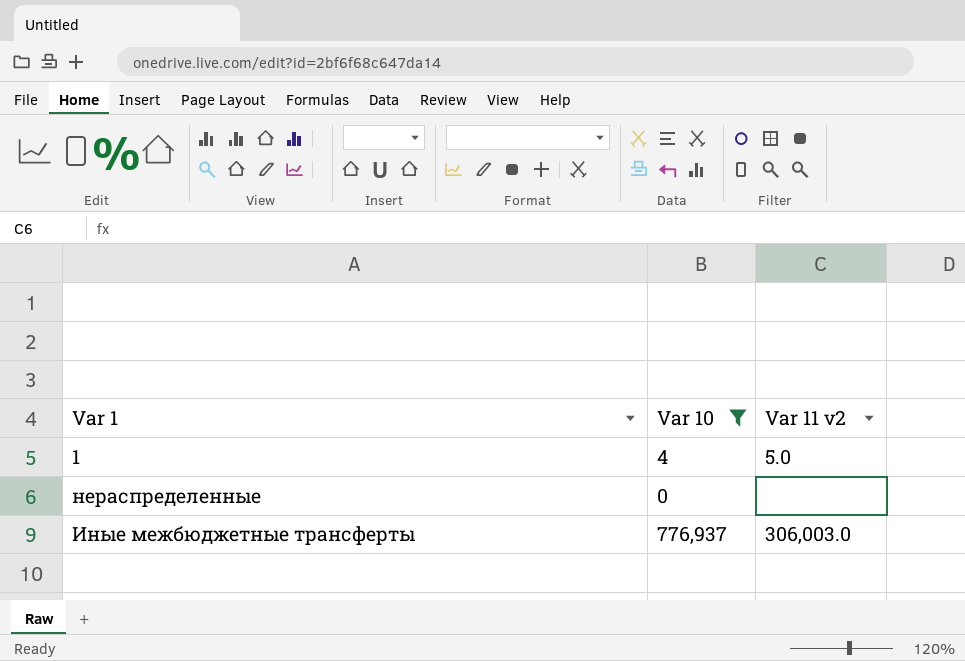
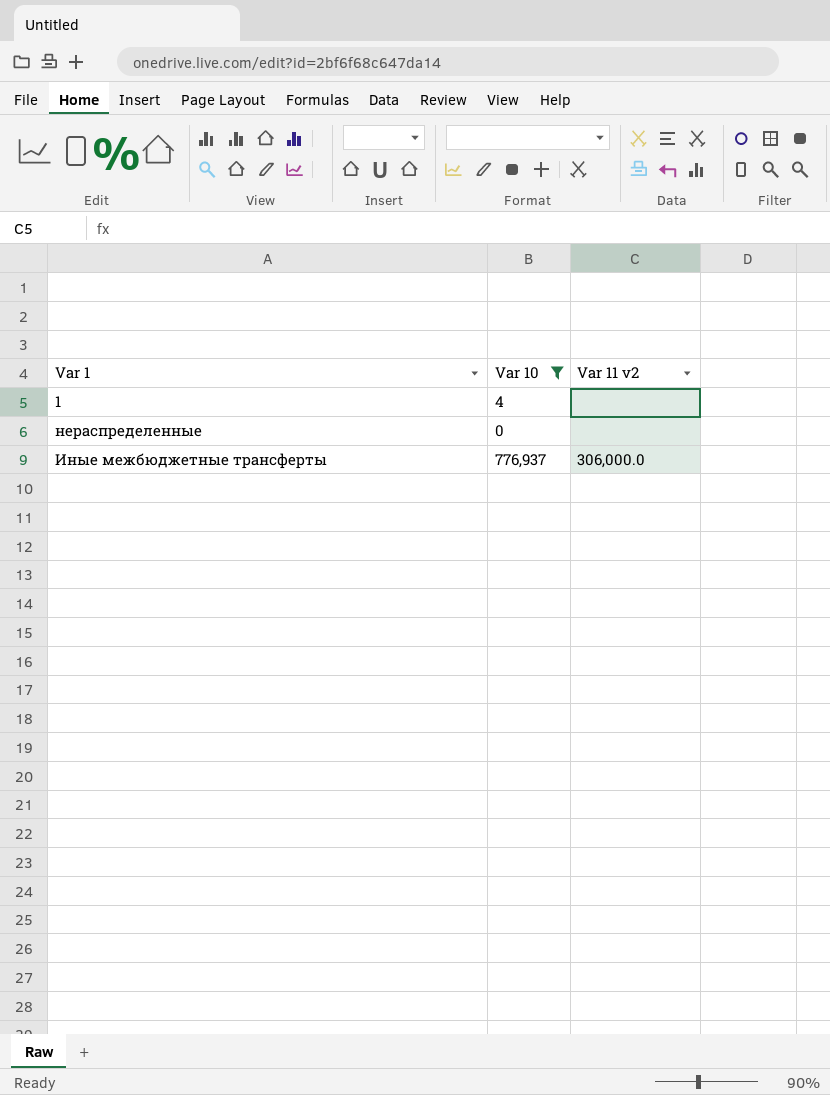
1 | Var 11 v2: 5.0 -> none
Иные межбюджетные трансферты | Var 11 v2: 306,003.0 -> 306,000.0

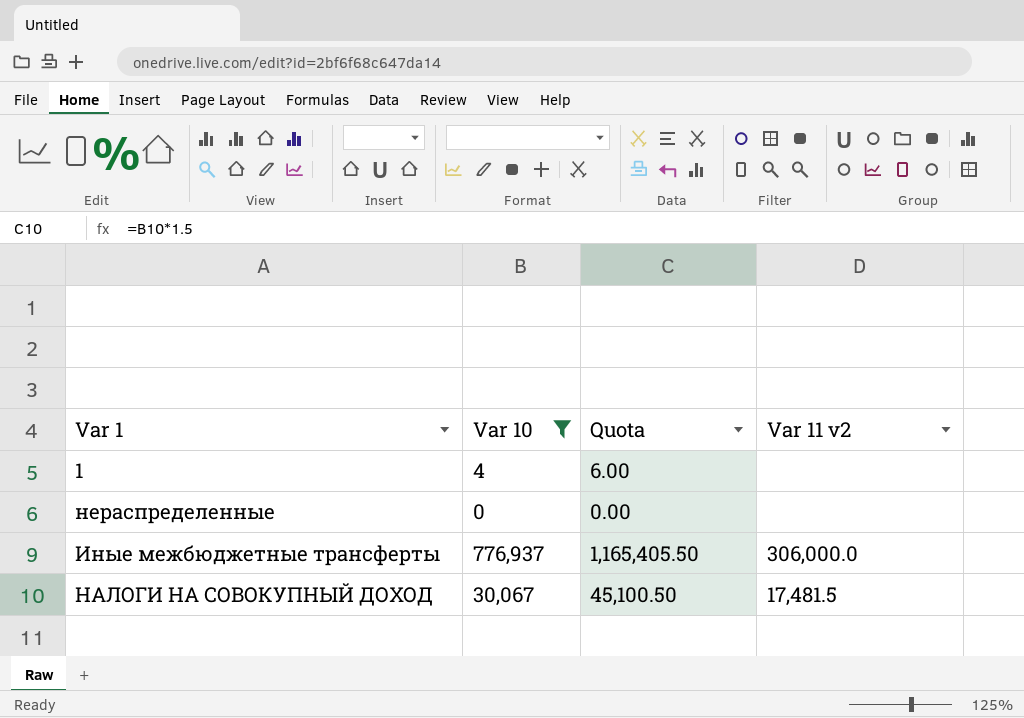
column Quota | formula: none -> [Var 10] * 1.5
row НАЛОГИ НА СОВОКУПНЫЙ ДОХОД: none -> 30,067 | 45,100.50 | 17,481.5

